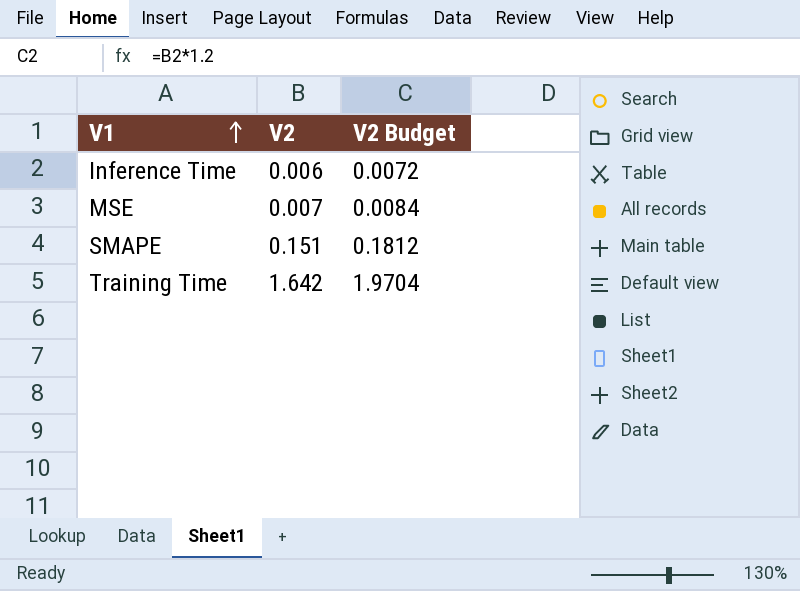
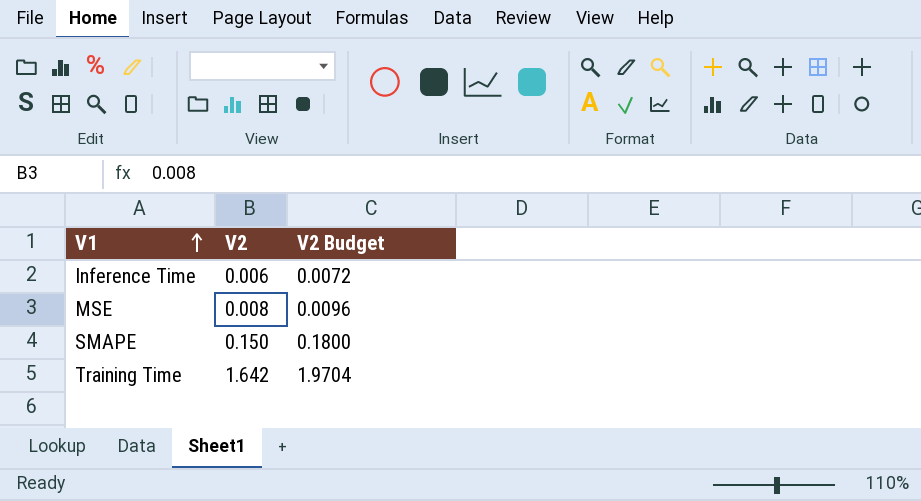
MSE | V2: 0.007 -> 0.008
MSE | V2 Budget: 0.0084 -> 0.0096
SMAPE | V2: 0.151 -> 0.150
SMAPE | V2 Budget: 0.1812 -> 0.1800

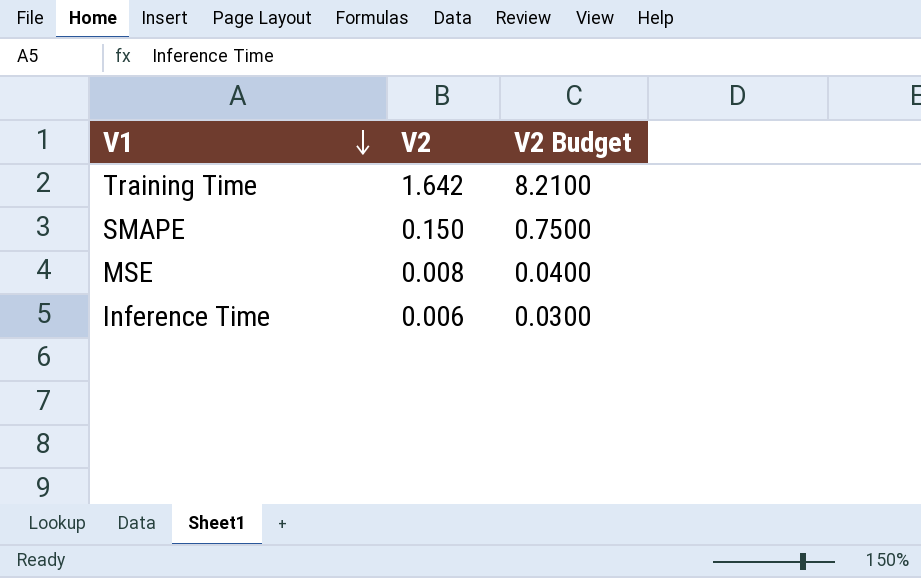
row order: V1 ascending -> V1 descending
column V2 Budget | formula: [V2] * 1.2 -> [V2] * 5

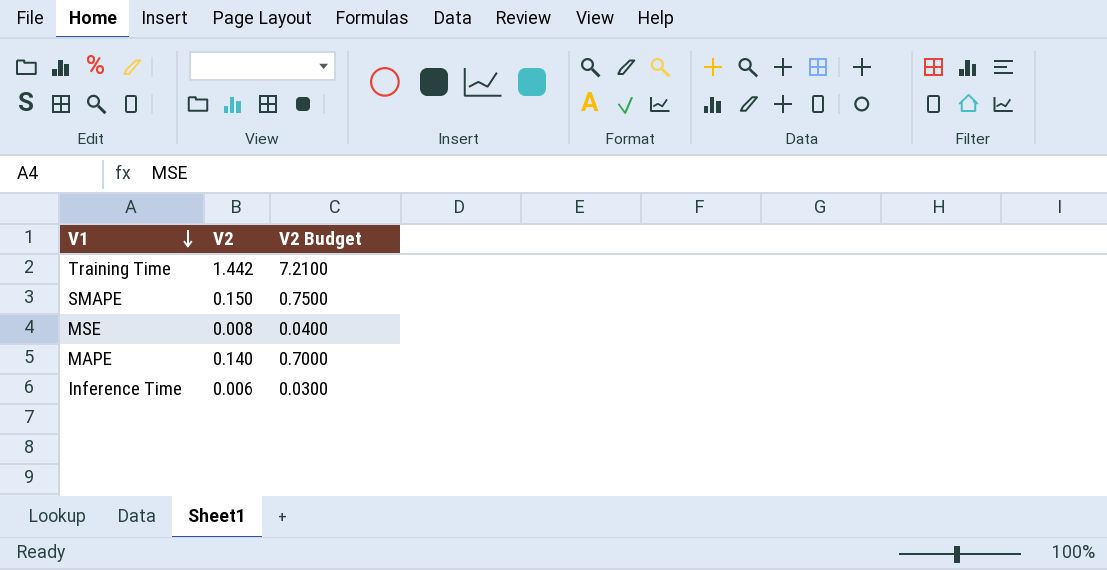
Training Time | V2: 1.642 -> 1.442
Training Time | V2 Budget: 8.2100 -> 7.2100
row MAPE: none -> 0.140 | 0.7000

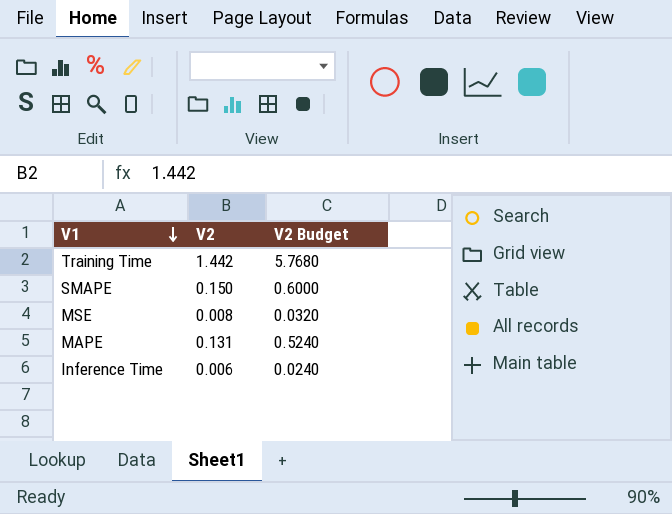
column V2 Budget | formula: [V2] * 5 -> [V2] * 4
MAPE | V2: 0.140 -> 0.131

